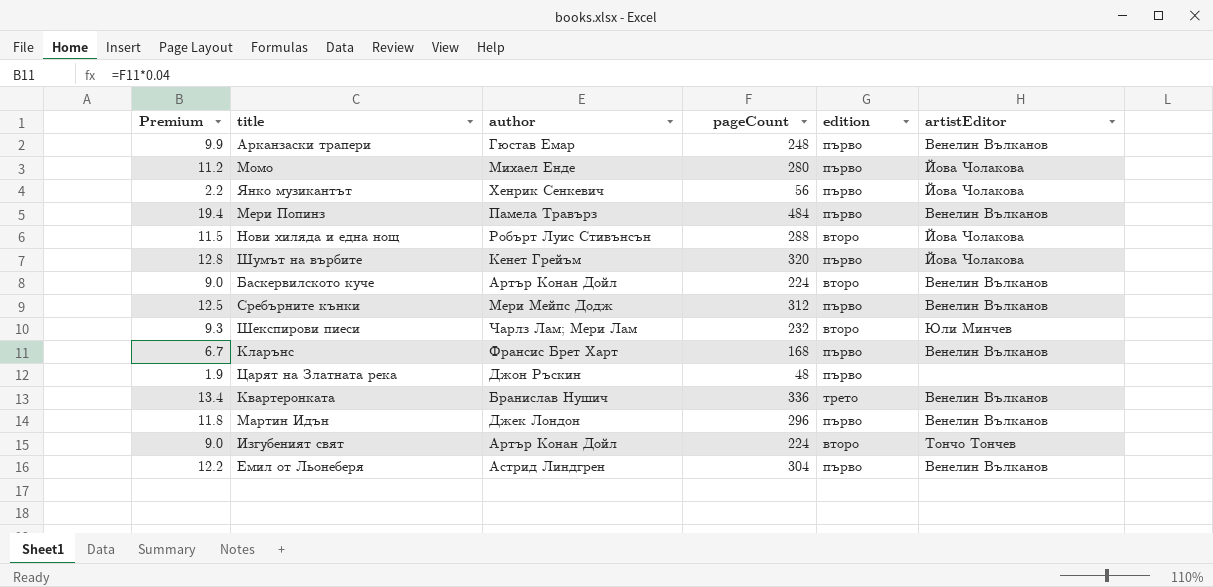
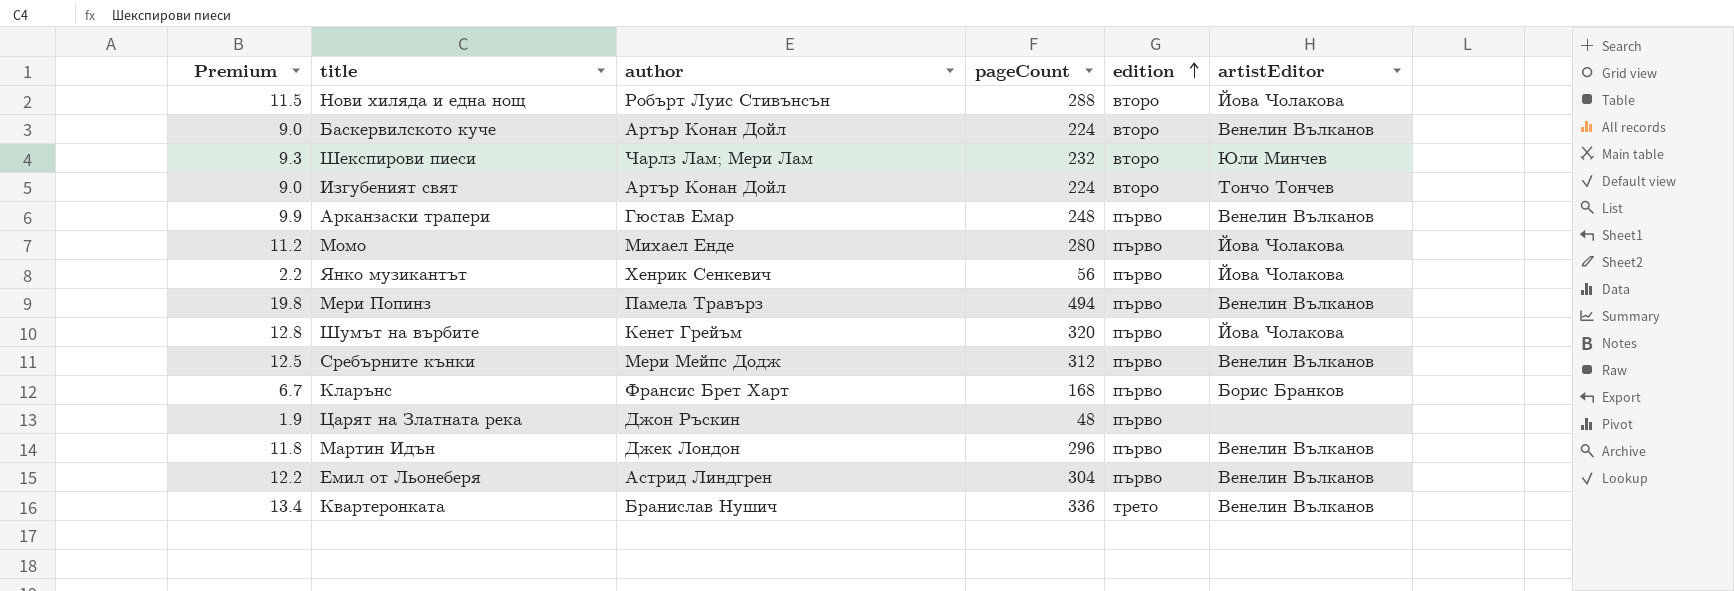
row order: none -> edition ascending
Мери Попинз | Premium: 19.4 -> 19.8
Мери Попинз | pageCount: 484 -> 494
Кларънс | artistEditor: Венелин Вълканов -> Борис Бранков

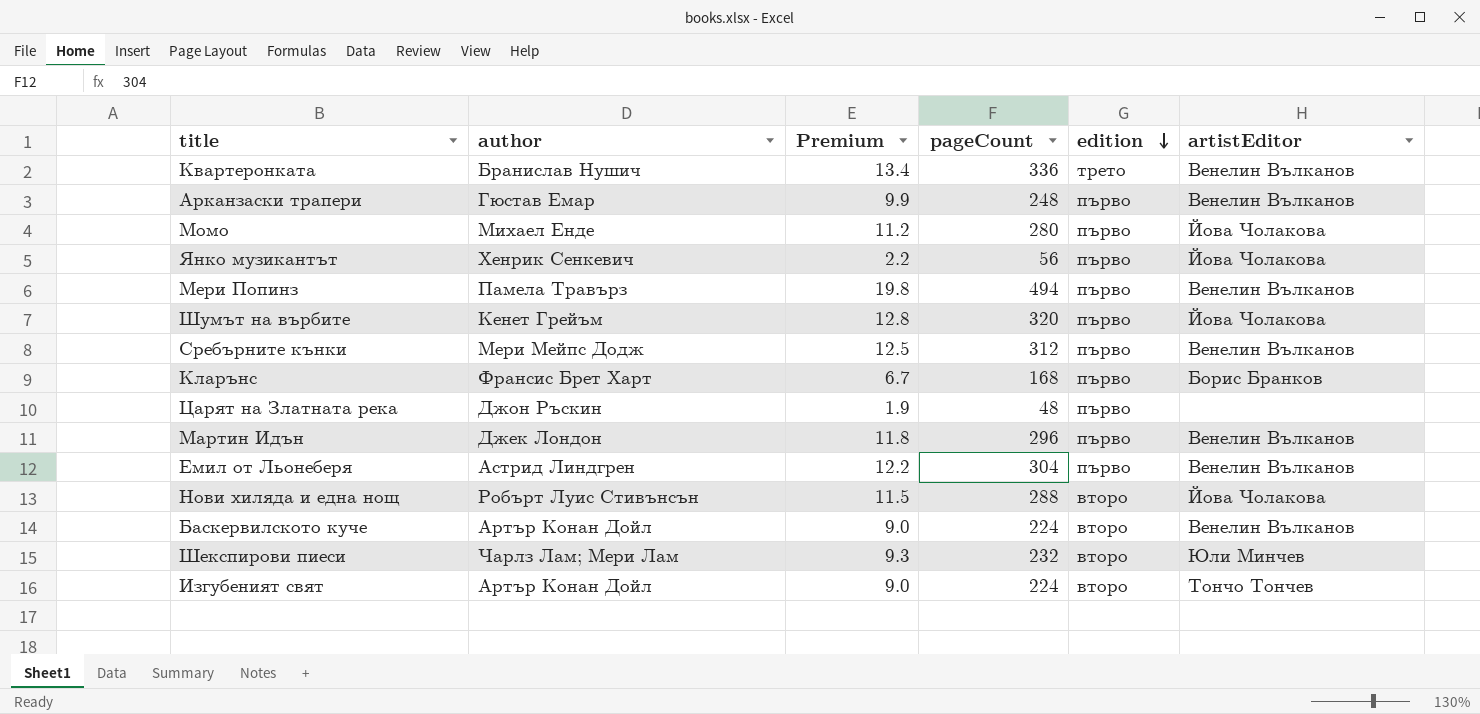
row order: edition ascending -> edition descending
column Premium | position: 1 -> 3

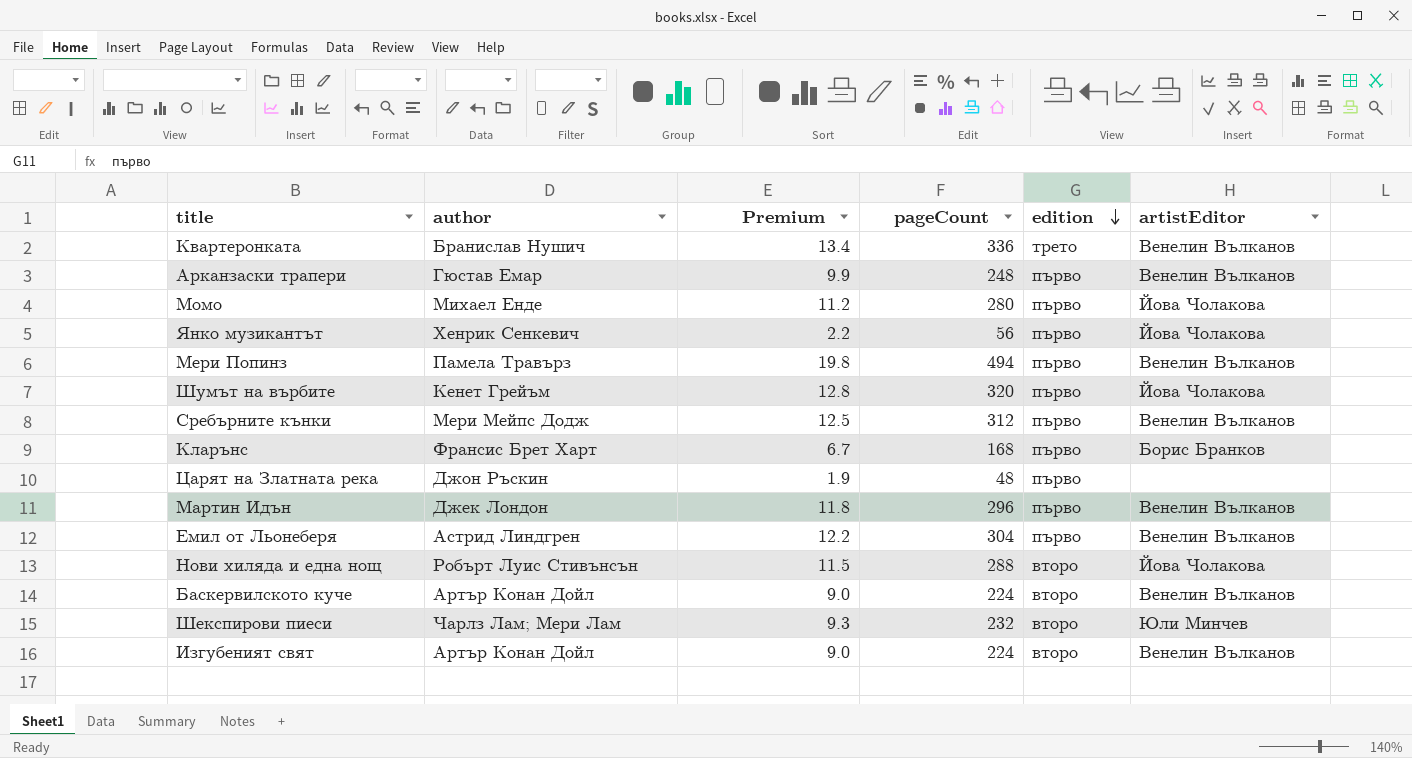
Изгубеният свят | artistEditor: Тончо Тончев -> Венелин Вълканов

